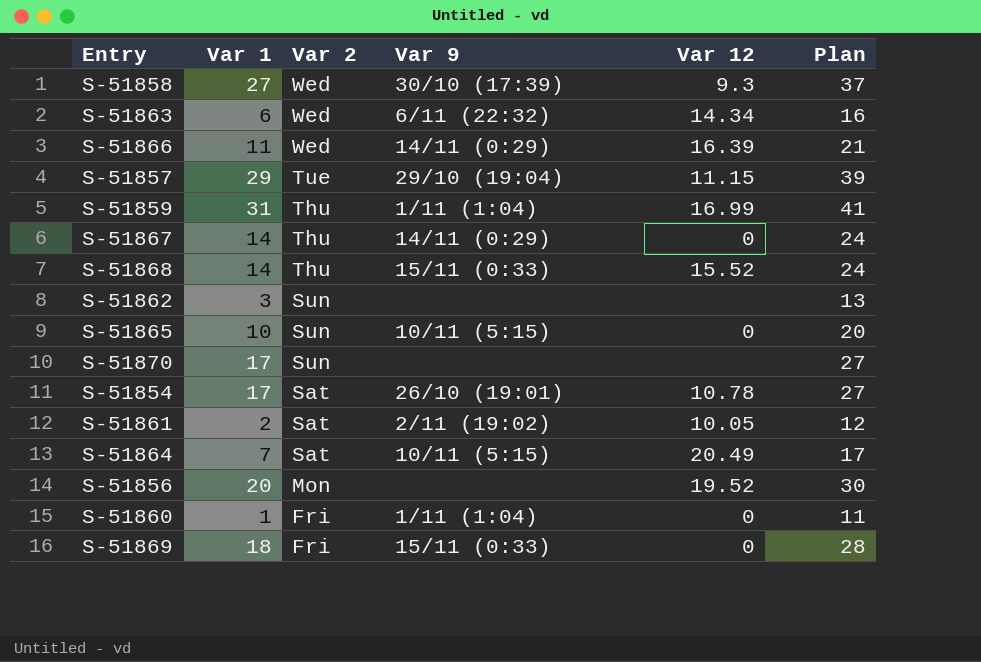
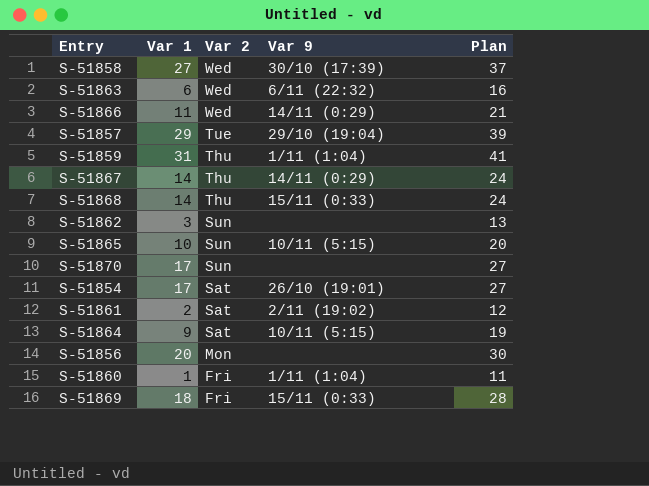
column Var 12 | position: 5 -> none
S-51864 | Var 1: 7 -> 9
S-51864 | Plan: 17 -> 19

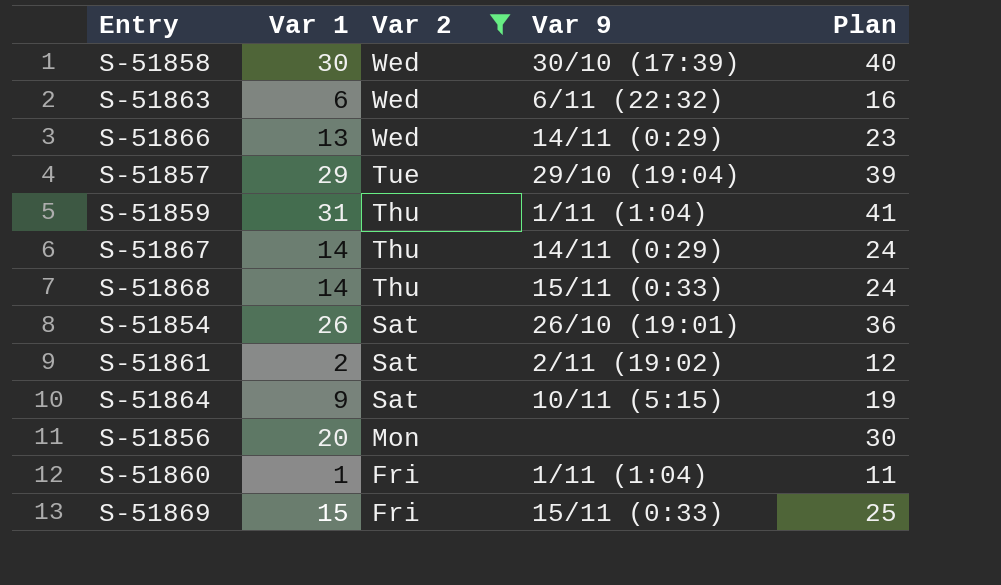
filter: none -> Var 2 != Sun
S-51858 | Var 1: 27 -> 30
S-51858 | Plan: 37 -> 40
S-51866 | Var 1: 11 -> 13
S-51866 | Plan: 21 -> 23
S-51854 | Var 1: 17 -> 26
S-51854 | Plan: 27 -> 36
S-51869 | Var 1: 18 -> 15
S-51869 | Plan: 28 -> 25

